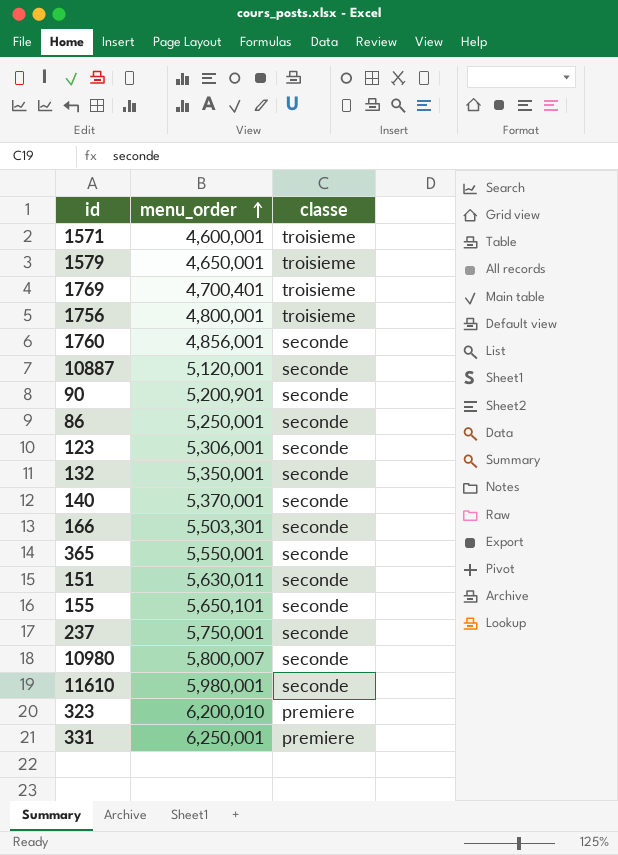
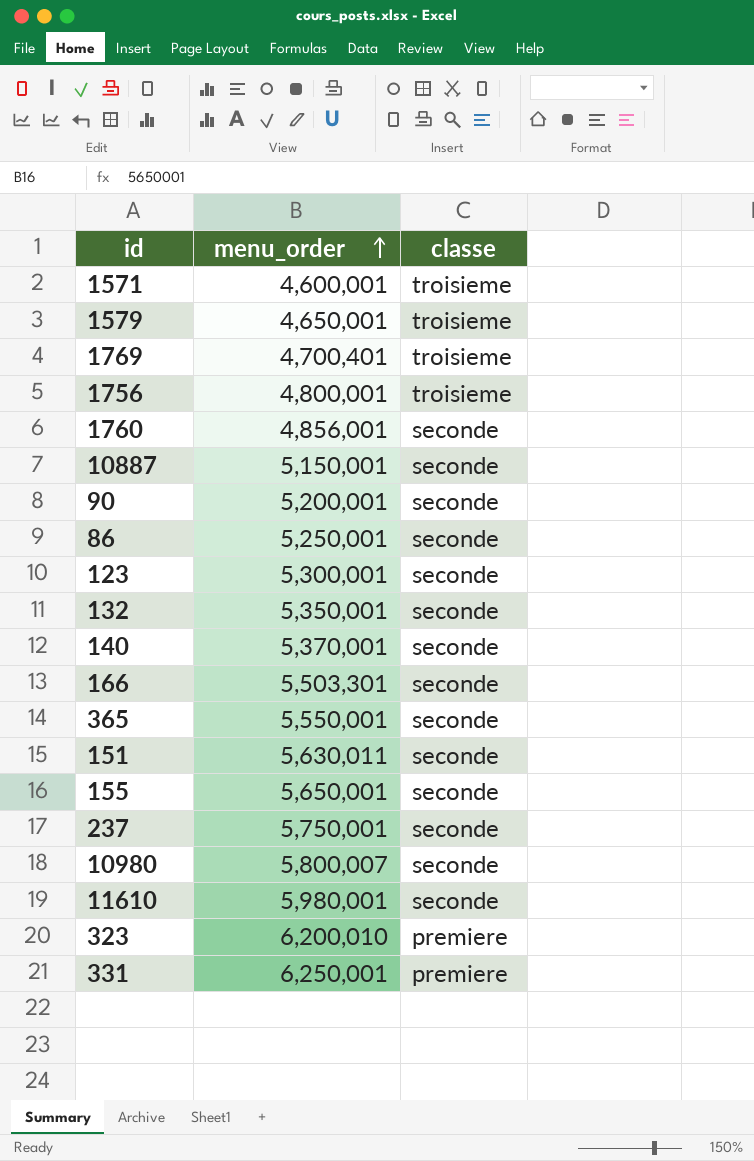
10887 | menu_order: 5,120,001 -> 5,150,001
90 | menu_order: 5,200,901 -> 5,200,001
123 | menu_order: 5,306,001 -> 5,300,001
155 | menu_order: 5,650,101 -> 5,650,001

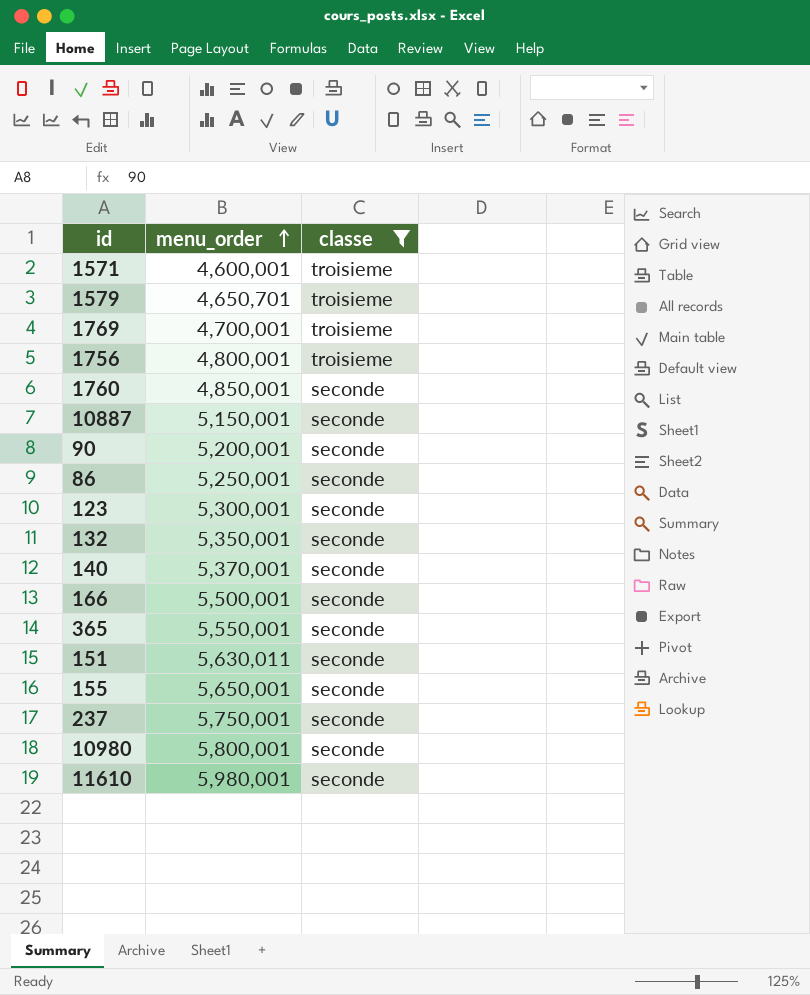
filter: none -> classe != premiere
1579 | menu_order: 4,650,001 -> 4,650,701
1769 | menu_order: 4,700,401 -> 4,700,001
1760 | menu_order: 4,856,001 -> 4,850,001
166 | menu_order: 5,503,301 -> 5,500,001
10980 | menu_order: 5,800,007 -> 5,800,001

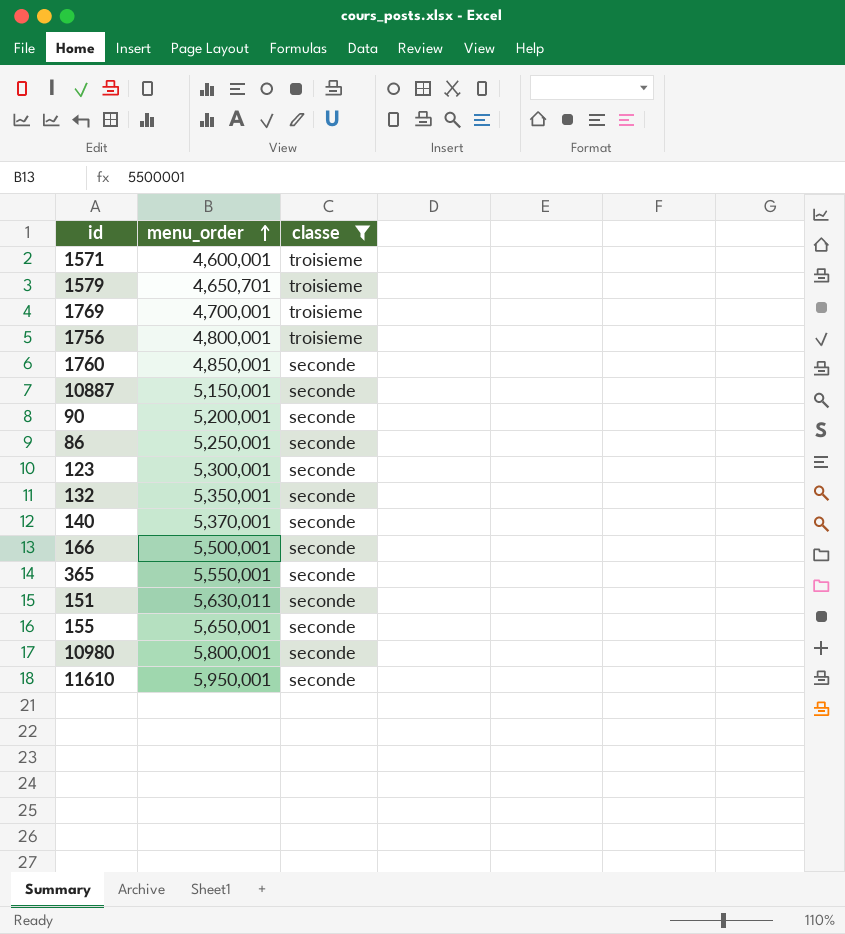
row 237: 5,750,001 | seconde -> none
11610 | menu_order: 5,980,001 -> 5,950,001

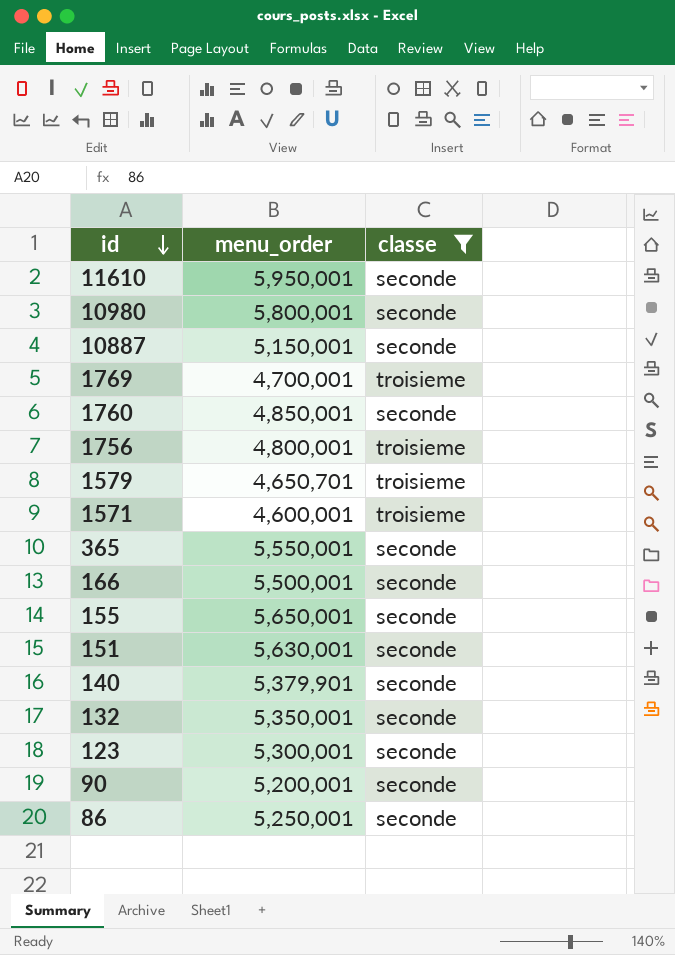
row order: menu_order ascending -> id descending
151 | menu_order: 5,630,011 -> 5,630,001
140 | menu_order: 5,370,001 -> 5,379,901

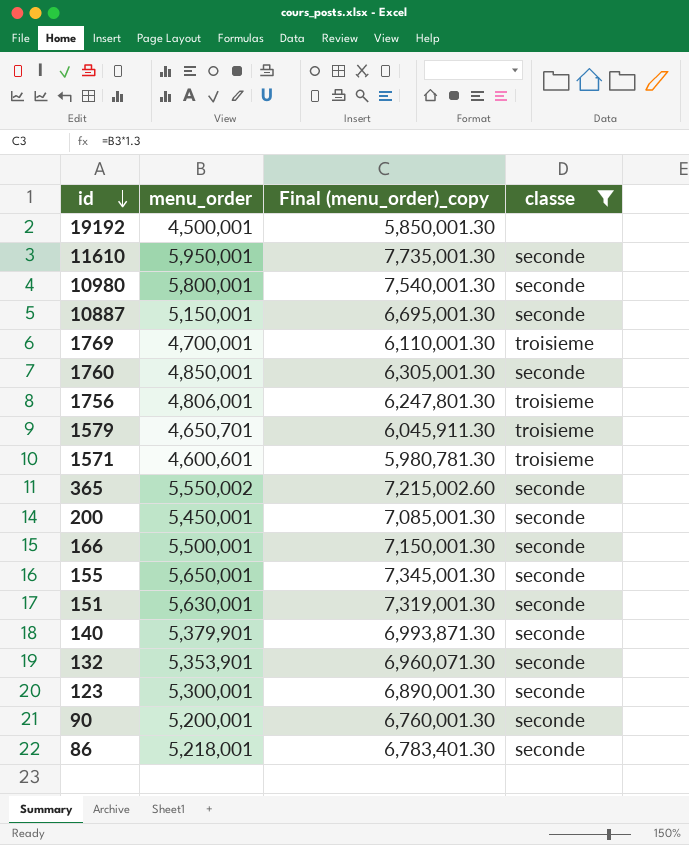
column Final (menu_order)_copy | formula: none -> [menu_order] * 1.3
row 19192: none -> 4,500,001 | 5,850,001.30 | none
1756 | menu_order: 4,800,001 -> 4,806,001
1571 | menu_order: 4,600,001 -> 4,600,601
365 | menu_order: 5,550,001 -> 5,550,002
row 200: none -> 5,450,001 | 7,085,001.30 | seconde
132 | menu_order: 5,350,001 -> 5,353,901
86 | menu_order: 5,250,001 -> 5,218,001

